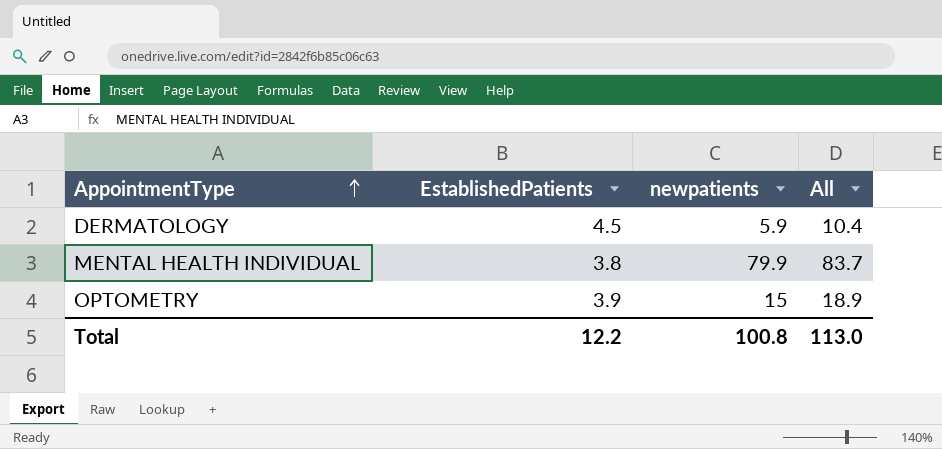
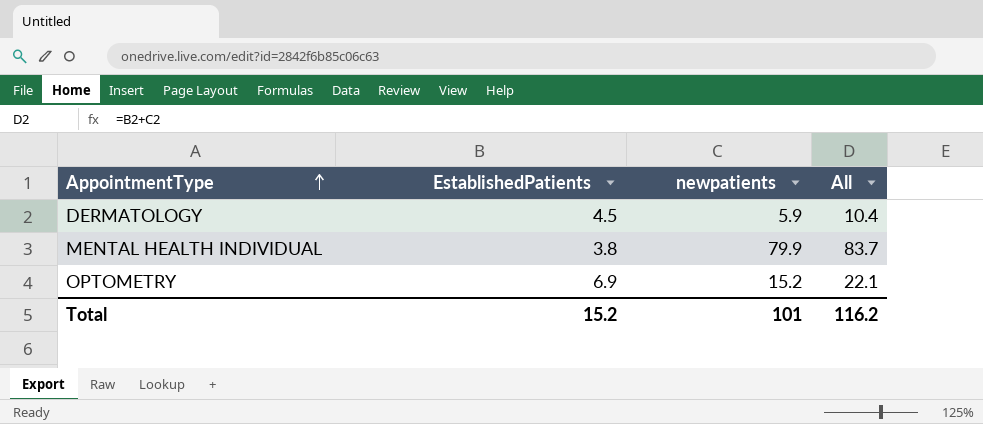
OPTOMETRY | EstablishedPatients: 3.9 -> 6.9
OPTOMETRY | newpatients: 15 -> 15.2
OPTOMETRY | All: 18.9 -> 22.1
Total | EstablishedPatients: 12.2 -> 15.2
Total | newpatients: 100.8 -> 101
Total | All: 113.0 -> 116.2

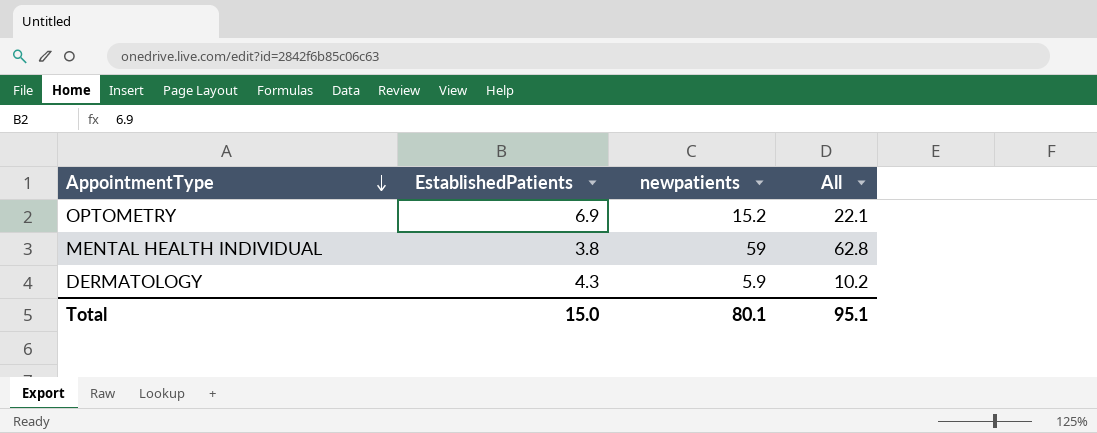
row order: AppointmentType ascending -> AppointmentType descending
MENTAL HEALTH INDIVIDUAL | newpatients: 79.9 -> 59
MENTAL HEALTH INDIVIDUAL | All: 83.7 -> 62.8
DERMATOLOGY | EstablishedPatients: 4.5 -> 4.3
DERMATOLOGY | All: 10.4 -> 10.2
Total | EstablishedPatients: 15.2 -> 15.0
Total | newpatients: 101 -> 80.1
Total | All: 116.2 -> 95.1

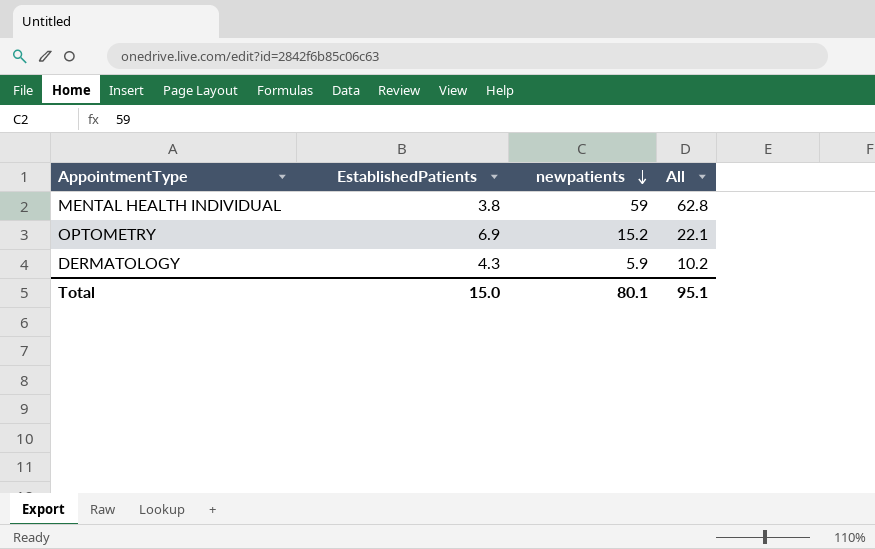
row order: AppointmentType descending -> newpatients descending

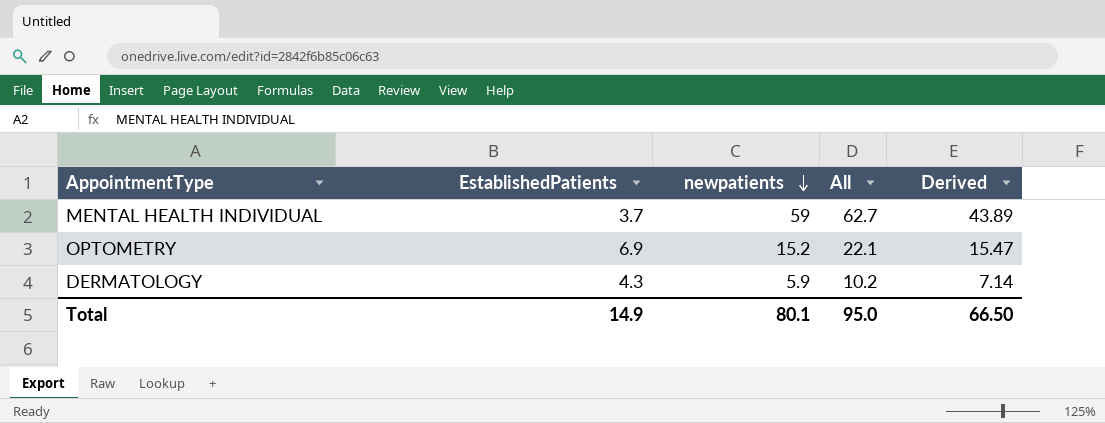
column Derived | formula: none -> [All] * 0.7
MENTAL HEALTH INDIVIDUAL | EstablishedPatients: 3.8 -> 3.7
MENTAL HEALTH INDIVIDUAL | All: 62.8 -> 62.7
Total | EstablishedPatients: 15.0 -> 14.9
Total | All: 95.1 -> 95.0

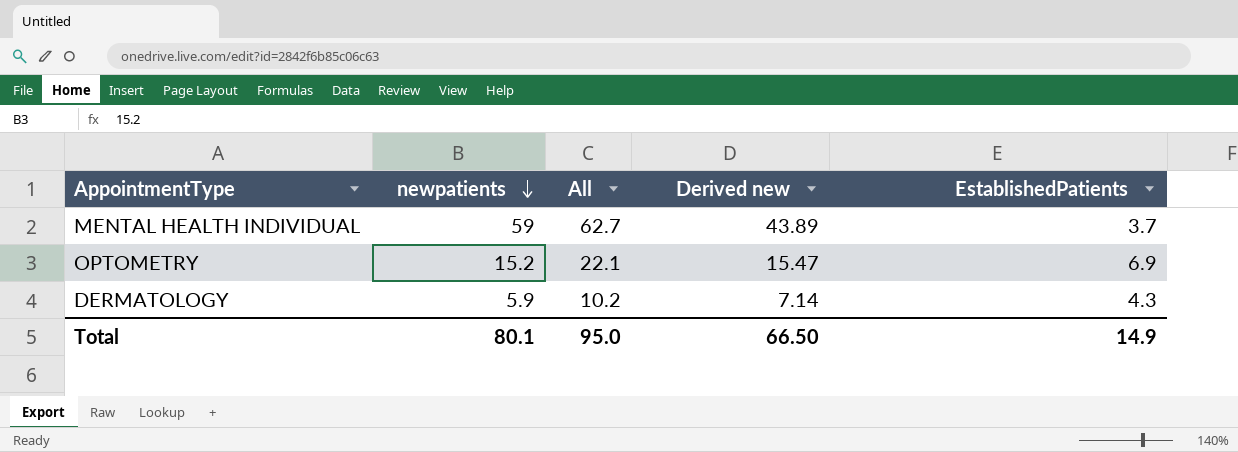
column name: Derived -> Derived new
column EstablishedPatients | position: 2 -> 5

